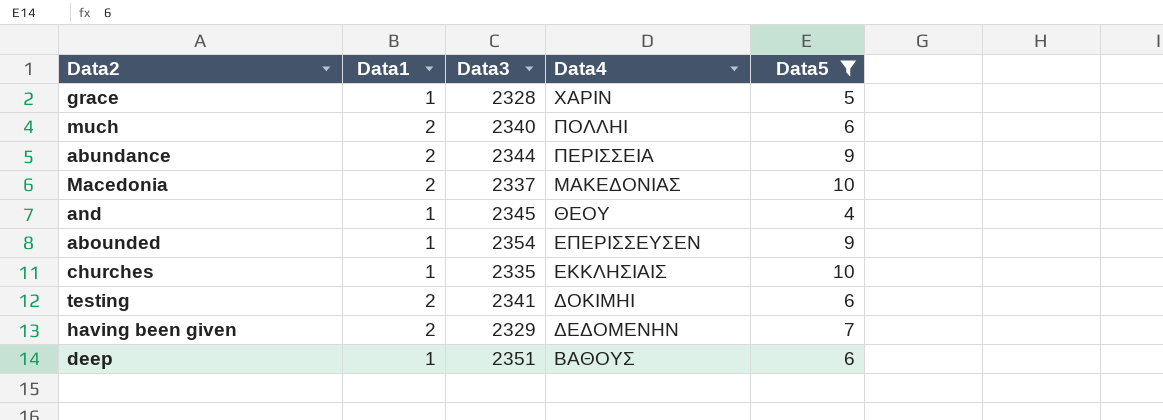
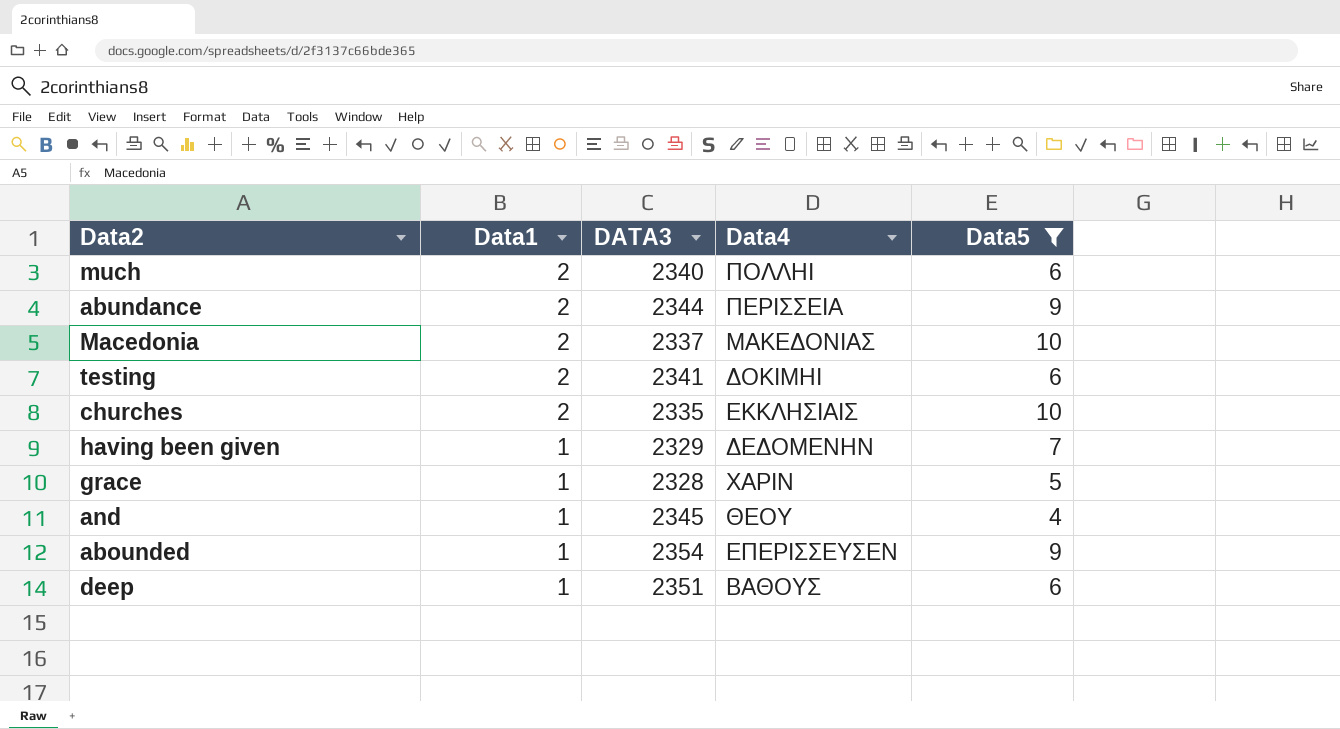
row order: Data4 descending -> Data1 descending
column name: Data3 -> DATA3
churches | Data1: 1 -> 2
having been given | Data1: 2 -> 1

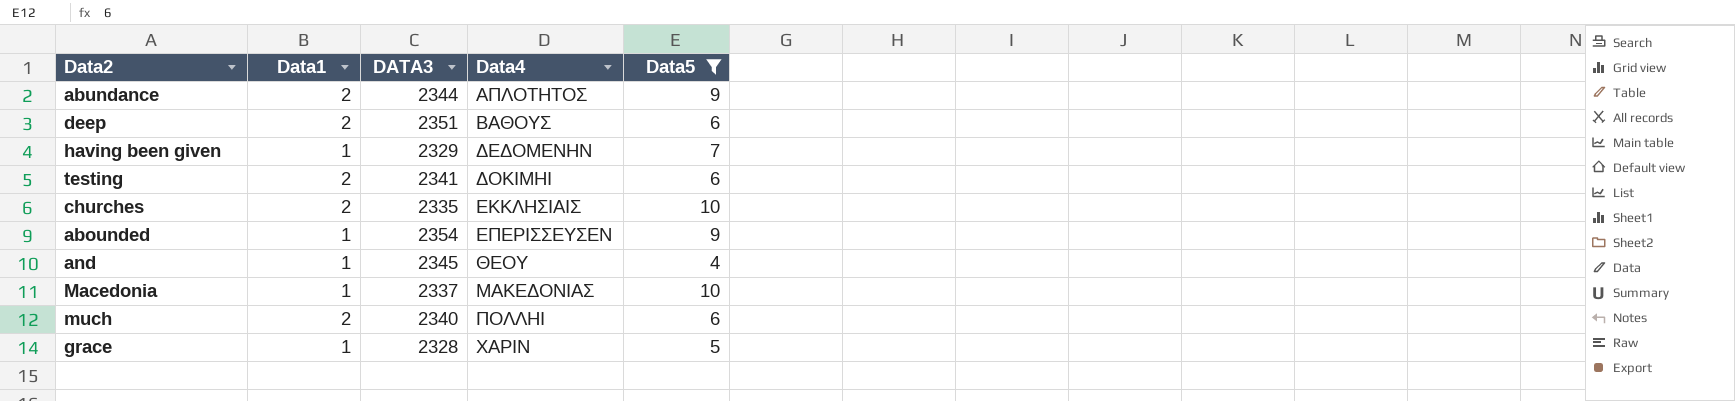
row order: Data1 descending -> Data4 ascending
abundance | Data4: ΠΕΡΙΣΣΕΙΑ -> ΑΠΛΟΤΗΤΟΣ
deep | Data1: 1 -> 2
Macedonia | Data1: 2 -> 1

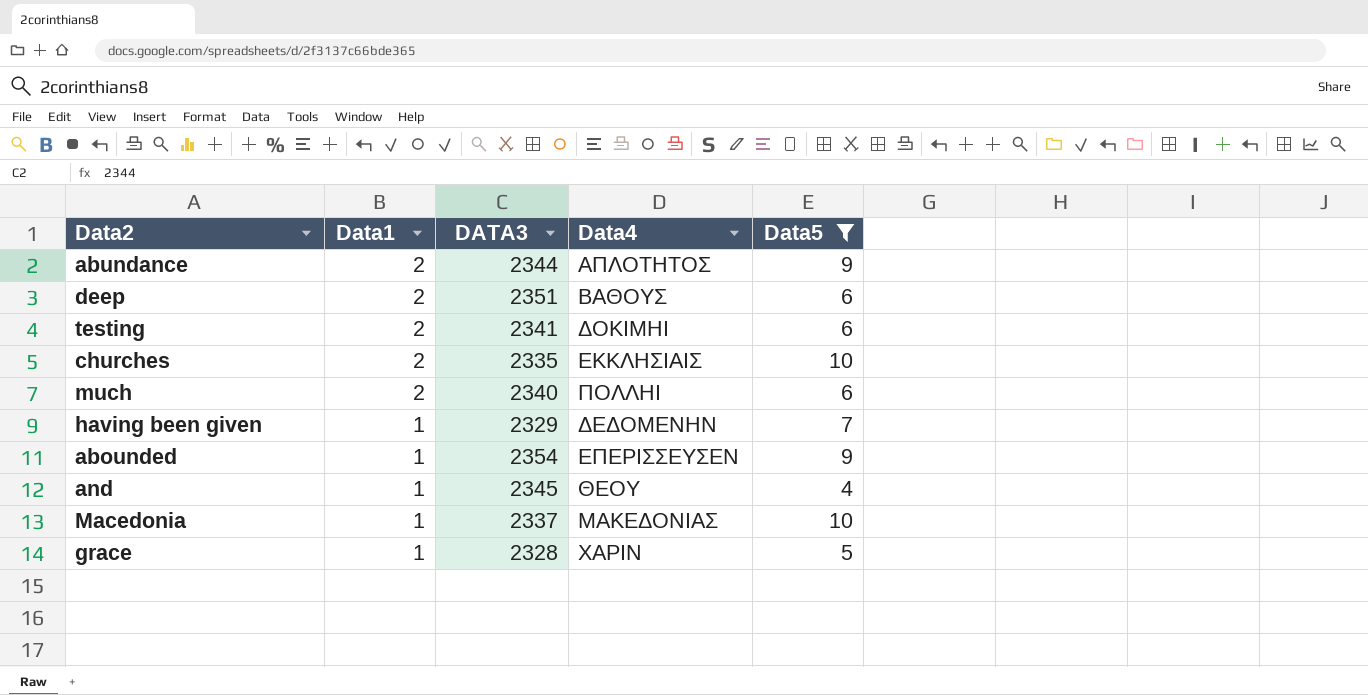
row order: Data4 ascending -> Data1 descending

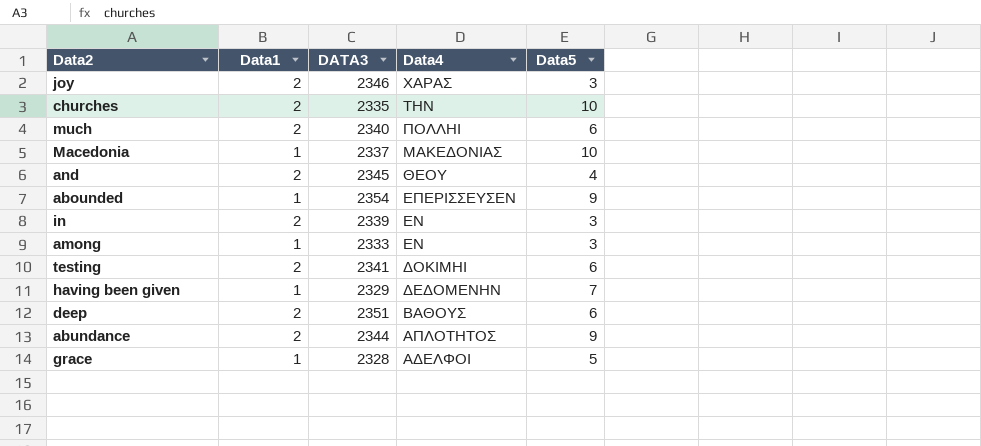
filter: Data5 != 3 -> none
row order: Data1 descending -> Data4 descending
churches | Data4: ΕΚΚΛΗΣΙΑΙΣ -> ΤΗΝ
and | Data1: 1 -> 2
grace | Data4: ΧΑΡΙΝ -> ΑΔΕΛΦΟΙ

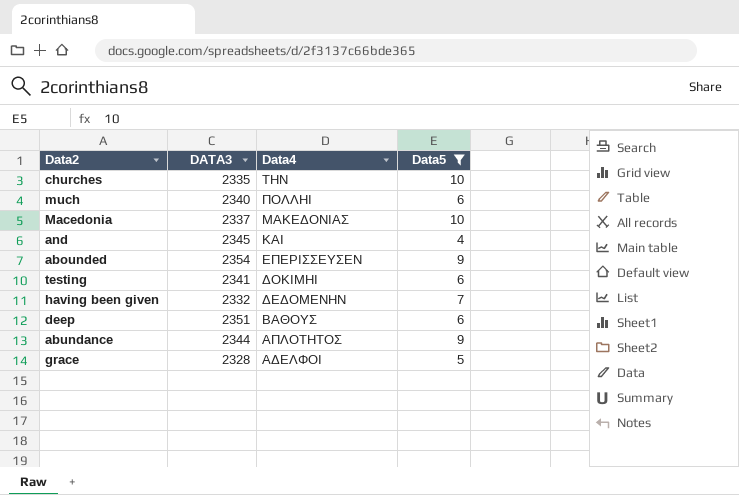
filter: none -> Data5 != 3
column Data1 | position: 2 -> none
and | Data4: ΘΕΟΥ -> ΚΑΙ
having been given | DATA3: 2329 -> 2332

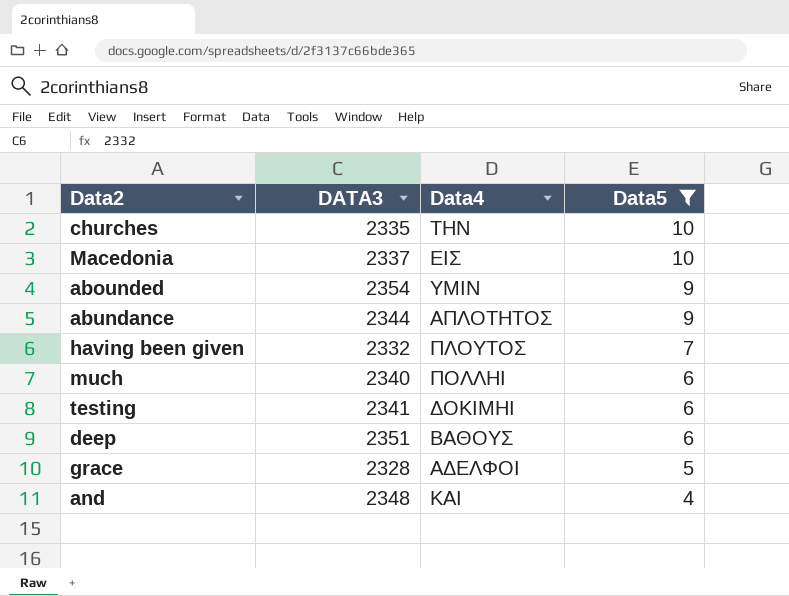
row order: Data4 descending -> Data5 descending
Macedonia | Data4: ΜΑΚΕΔΟΝΙΑΣ -> ΕΙΣ
abounded | Data4: ΕΠΕΡΙΣΣΕΥΣΕΝ -> ΥΜΙΝ
having been given | Data4: ΔΕΔΟΜΕΝΗΝ -> ΠΛΟΥΤΟΣ
and | DATA3: 2345 -> 2348

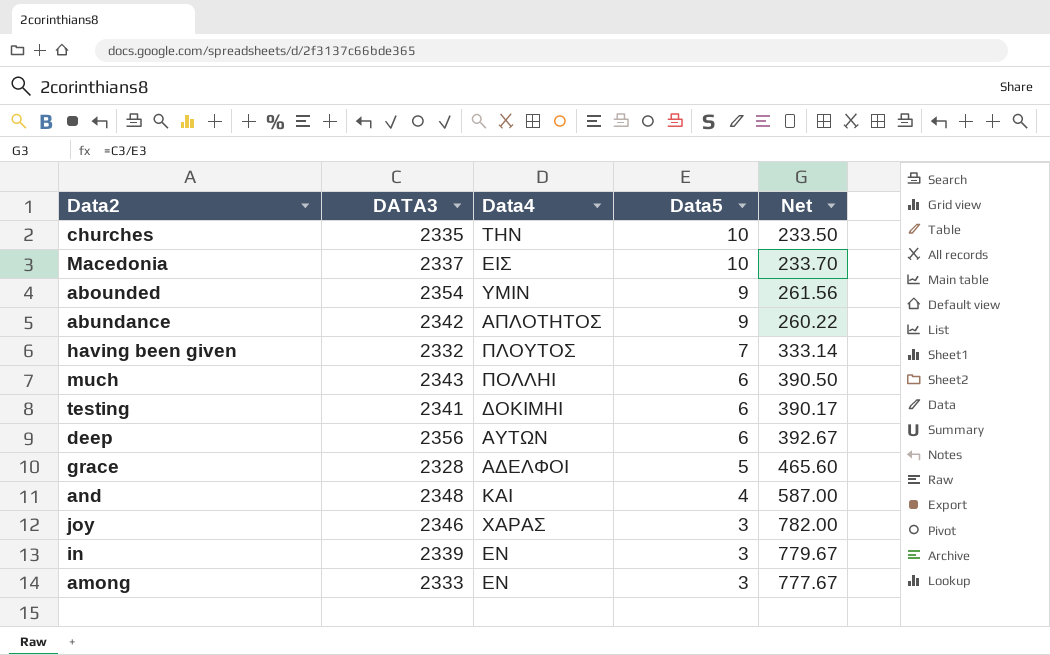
filter: Data5 != 3 -> none
column Net | formula: none -> [DATA3] / [Data5]
abundance | DATA3: 2344 -> 2342
much | DATA3: 2340 -> 2343
deep | DATA3: 2351 -> 2356
deep | Data4: ΒΑΘΟΥΣ -> ΑΥΤΩΝ

